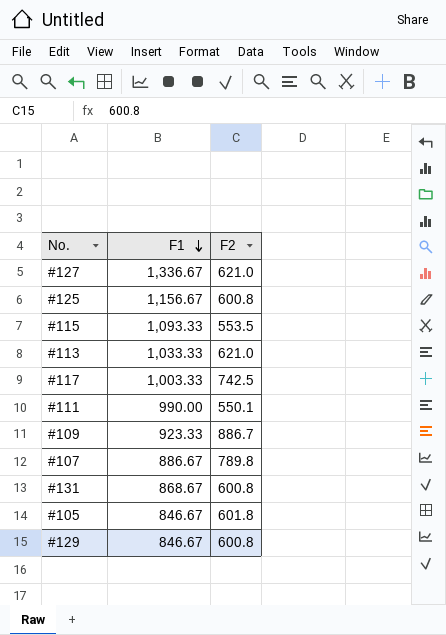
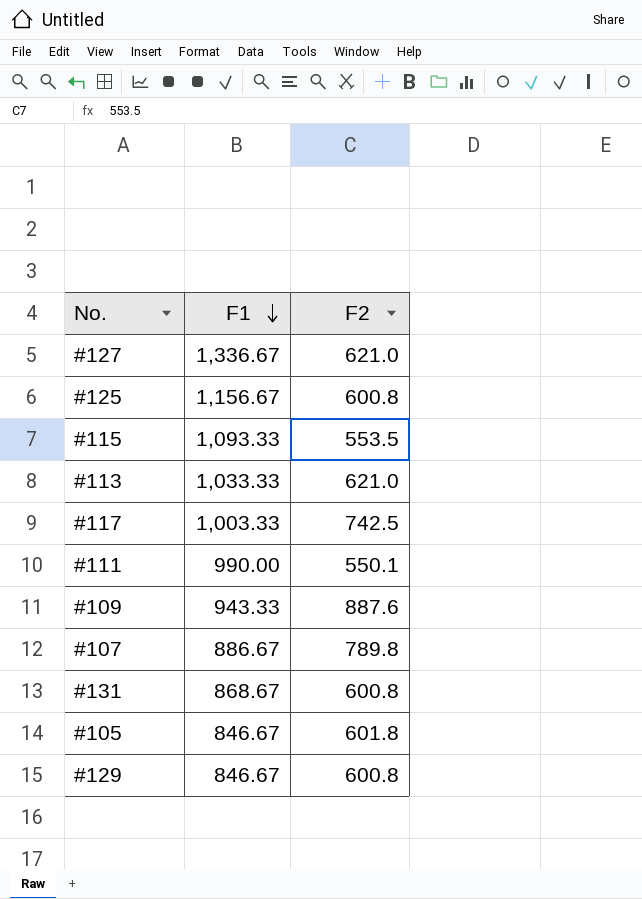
#109 | F1: 923.33 -> 943.33
#109 | F2: 886.7 -> 887.6

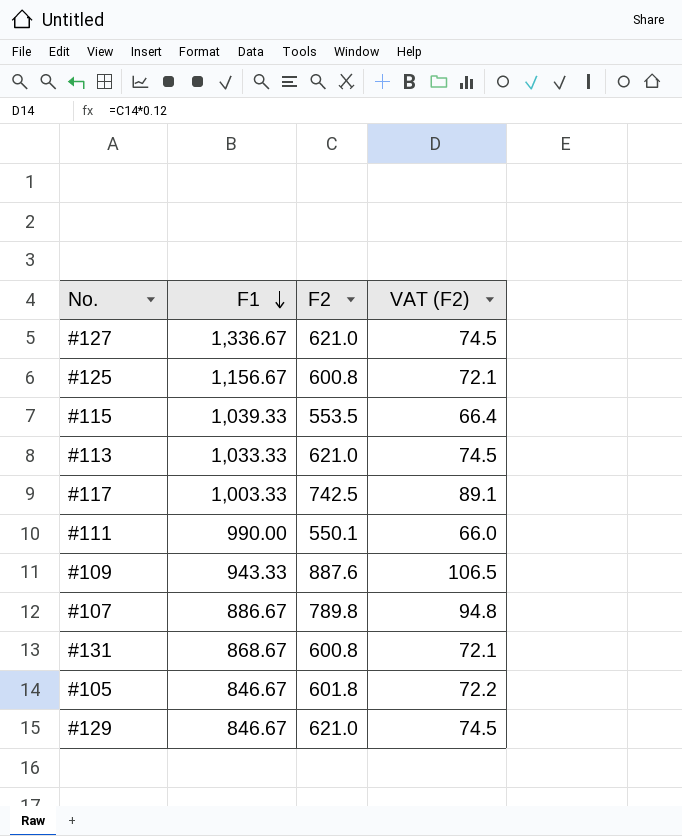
column VAT (F2) | formula: none -> [F2] * 0.12
#115 | F1: 1,093.33 -> 1,039.33
#129 | F2: 600.8 -> 621.0

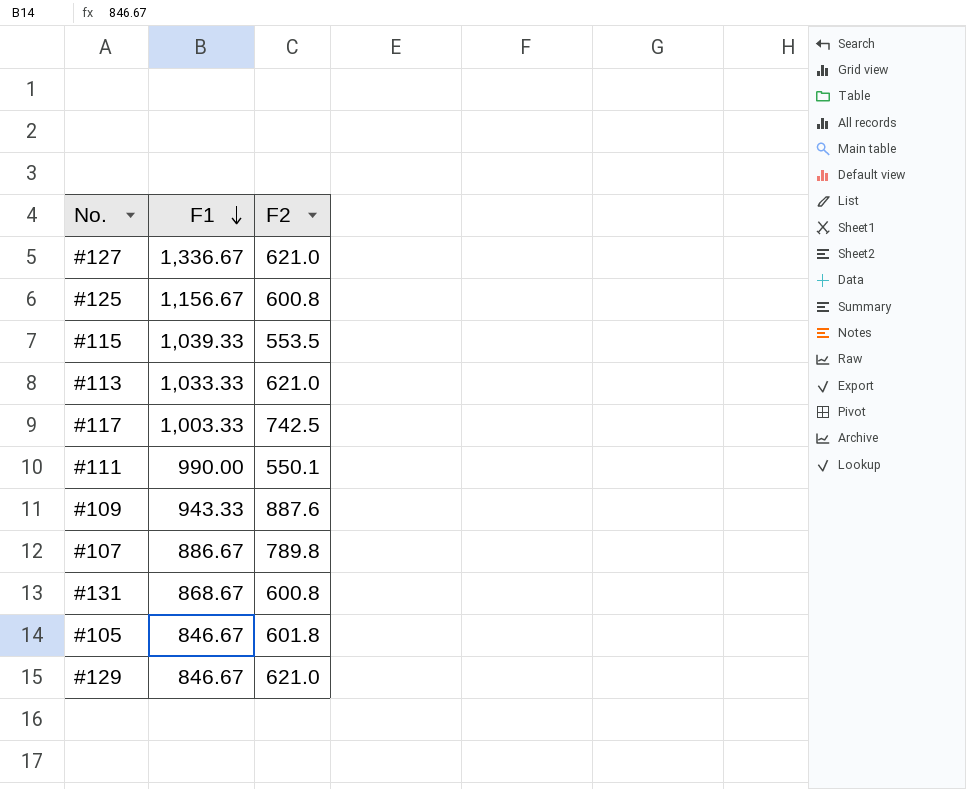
column VAT (F2) | formula: [F2] * 0.12 -> none

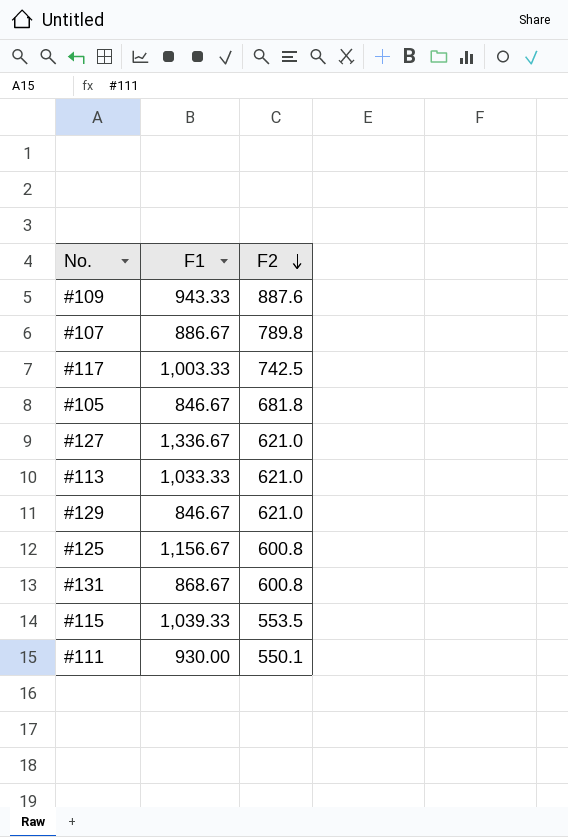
row order: F1 descending -> F2 descending
#105 | F2: 601.8 -> 681.8
#111 | F1: 990.00 -> 930.00

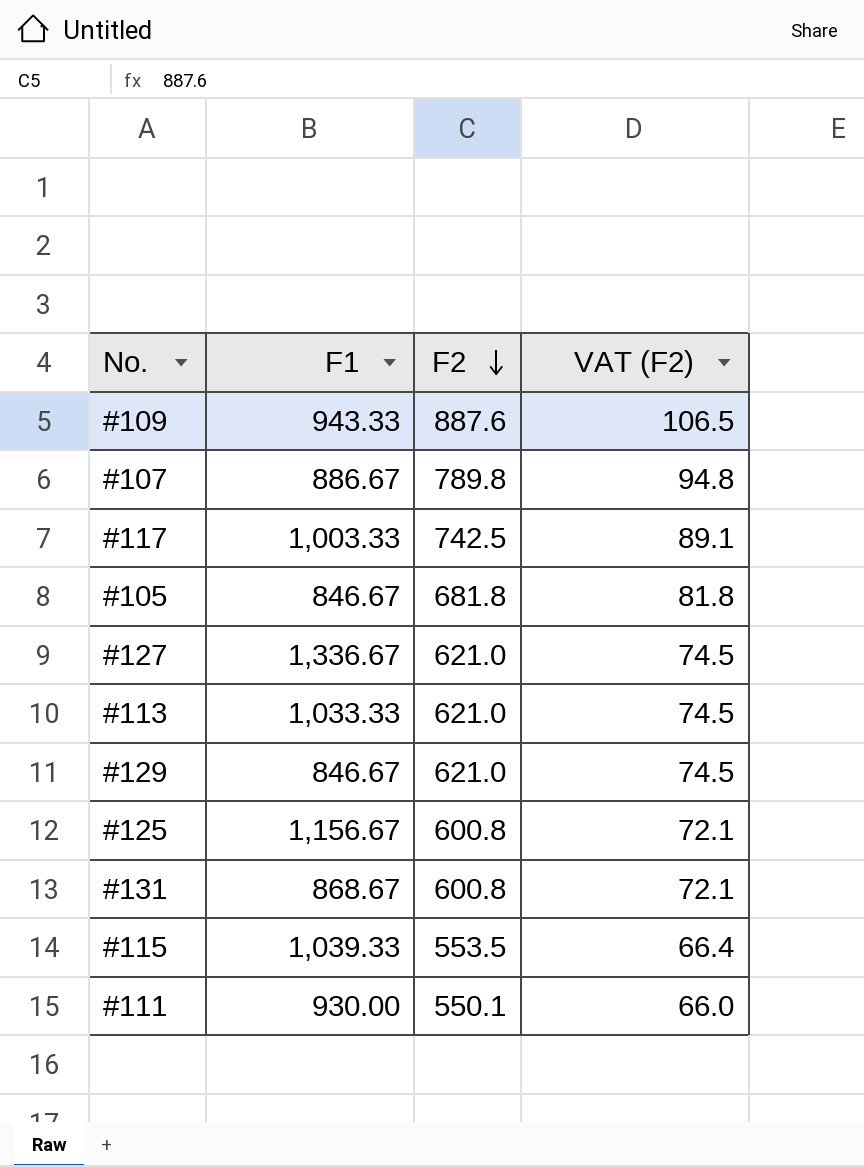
column VAT (F2) | formula: none -> [F2] * 0.12

